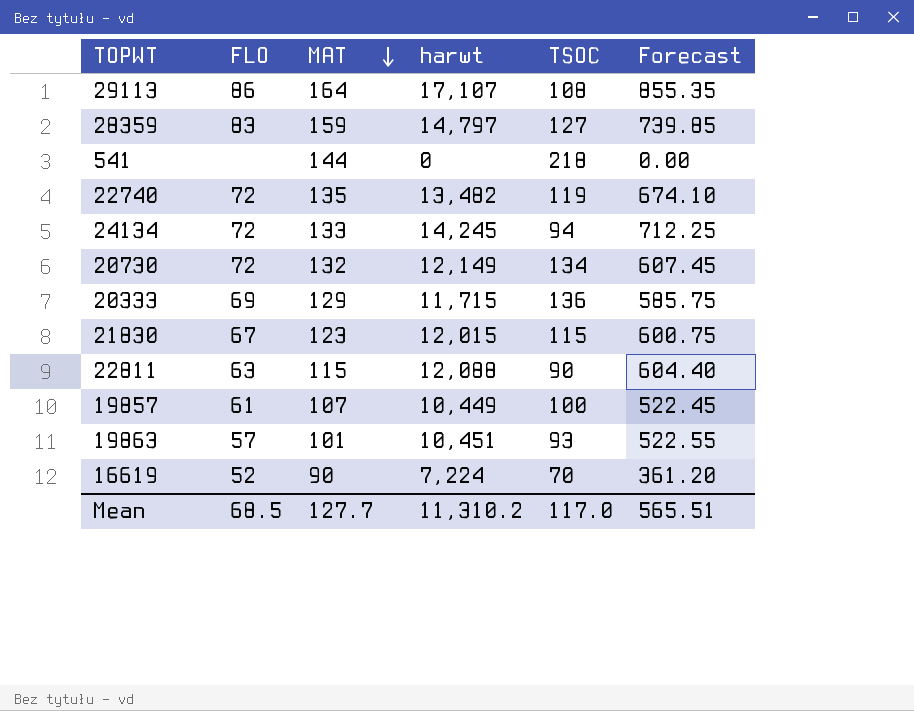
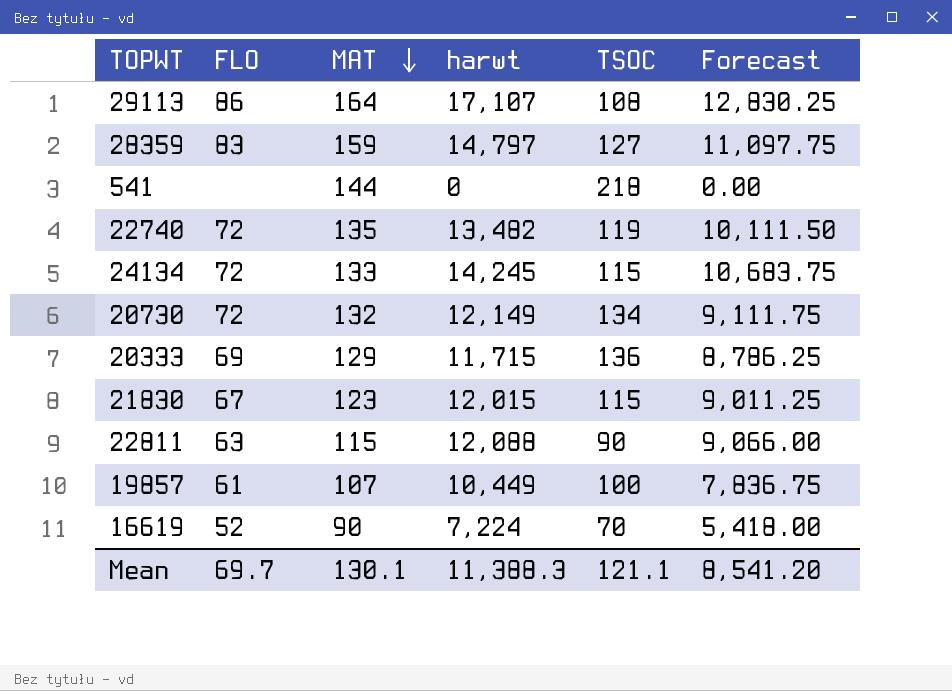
column Forecast | formula: [harwt] * 0.05 -> [harwt] * 0.75
row 19863: 57 | 101 | 10,451 | 93 | 522.55 -> none
24134 | TSOC: 94 -> 115
Mean | FLO: 68.5 -> 69.7
Mean | MAT: 127.7 -> 130.1
Mean | harwt: 11,310.2 -> 11,388.3
Mean | TSOC: 117.0 -> 121.1
Mean | Forecast: 565.51 -> 8,541.20

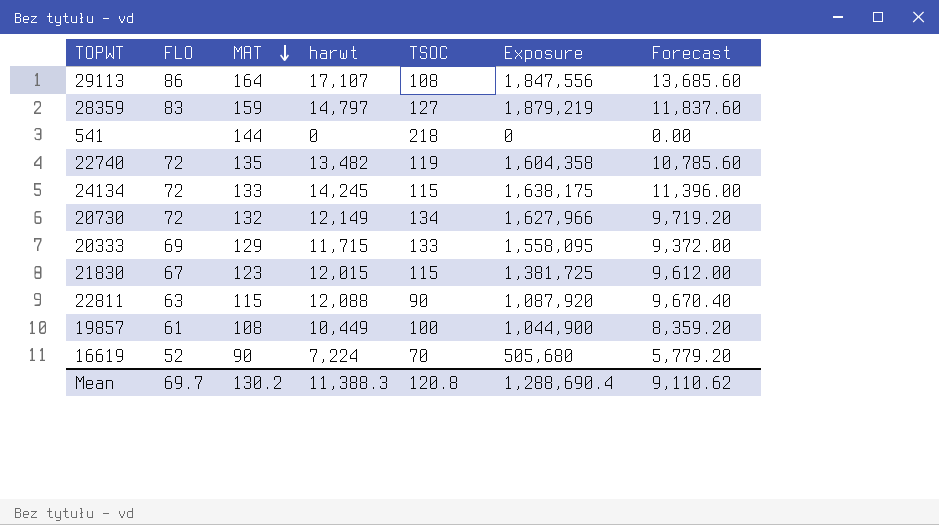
column Exposure | formula: none -> [harwt] * [TSOC]
column Forecast | formula: [harwt] * 0.75 -> [harwt] * 0.8
20333 | TSOC: 136 -> 133
19857 | MAT: 107 -> 108
Mean | MAT: 130.1 -> 130.2
Mean | TSOC: 121.1 -> 120.8
Mean | Forecast: 8,541.20 -> 9,110.62

